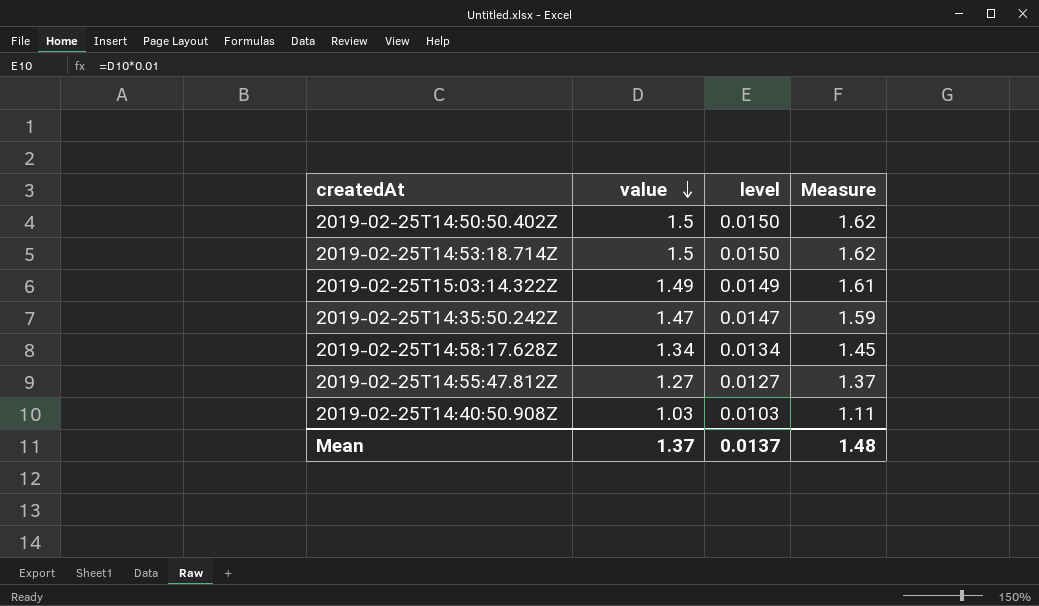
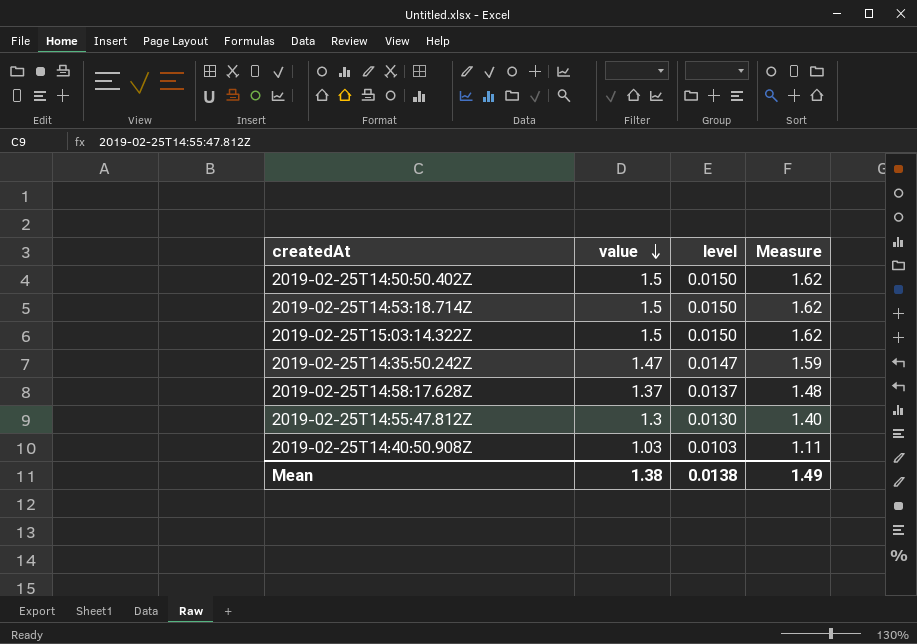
2019-02-25T15:03:14.322Z | value: 1.49 -> 1.5
2019-02-25T15:03:14.322Z | level: 0.0149 -> 0.0150
2019-02-25T15:03:14.322Z | Measure: 1.61 -> 1.62
2019-02-25T14:58:17.628Z | value: 1.34 -> 1.37
2019-02-25T14:58:17.628Z | level: 0.0134 -> 0.0137
2019-02-25T14:58:17.628Z | Measure: 1.45 -> 1.48
2019-02-25T14:55:47.812Z | value: 1.27 -> 1.3
2019-02-25T14:55:47.812Z | level: 0.0127 -> 0.0130
2019-02-25T14:55:47.812Z | Measure: 1.37 -> 1.40
Mean | value: 1.37 -> 1.38
Mean | level: 0.0137 -> 0.0138
Mean | Measure: 1.48 -> 1.49

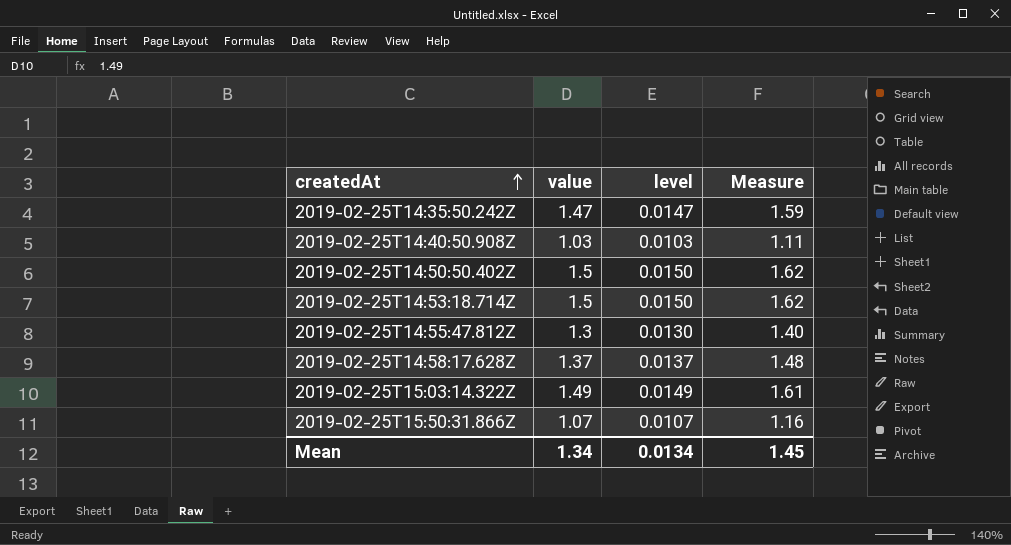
row order: value descending -> createdAt ascending
2019-02-25T15:03:14.322Z | value: 1.5 -> 1.49
2019-02-25T15:03:14.322Z | level: 0.0150 -> 0.0149
2019-02-25T15:03:14.322Z | Measure: 1.62 -> 1.61
row 2019-02-25T15:50:31.866Z: none -> 1.07 | 0.0107 | 1.16
Mean | value: 1.38 -> 1.34
Mean | level: 0.0138 -> 0.0134
Mean | Measure: 1.49 -> 1.45

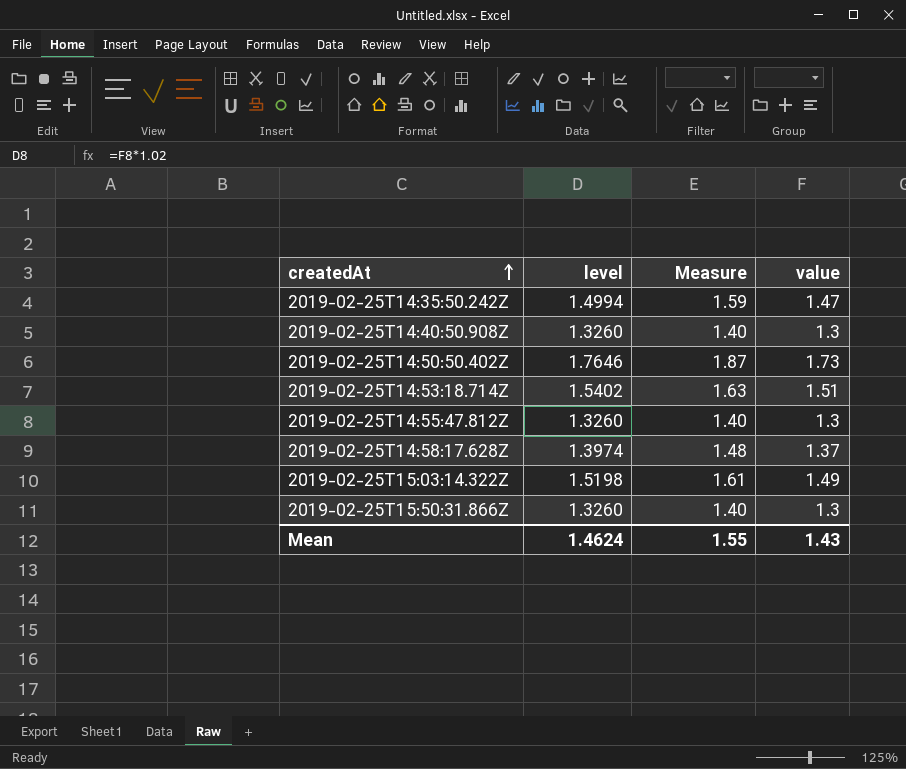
column level | formula: [value] * 0.01 -> [value] * 1.02
column value | position: 2 -> 4
2019-02-25T14:40:50.908Z | Measure: 1.11 -> 1.40
2019-02-25T14:40:50.908Z | value: 1.03 -> 1.3
2019-02-25T14:50:50.402Z | Measure: 1.62 -> 1.87
2019-02-25T14:50:50.402Z | value: 1.5 -> 1.73
2019-02-25T14:53:18.714Z | Measure: 1.62 -> 1.63
2019-02-25T14:53:18.714Z | value: 1.5 -> 1.51
2019-02-25T15:50:31.866Z | Measure: 1.16 -> 1.40
2019-02-25T15:50:31.866Z | value: 1.07 -> 1.3
Mean | level: 0.0134 -> 1.4624
Mean | Measure: 1.45 -> 1.55
Mean | value: 1.34 -> 1.43

